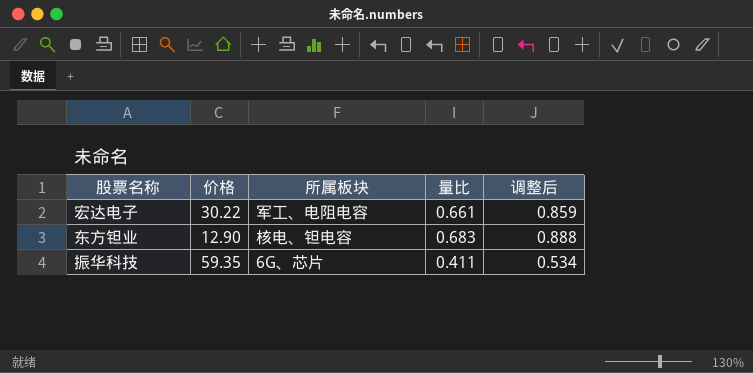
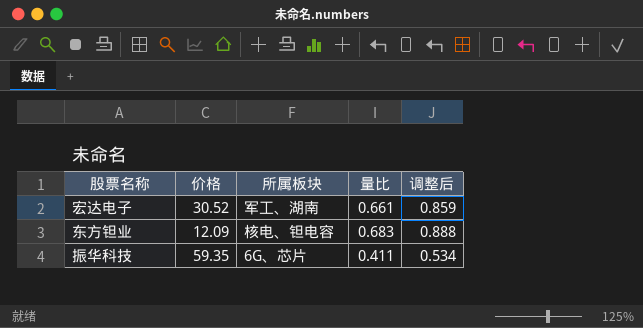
宏达电子 | 价格: 30.22 -> 30.52
宏达电子 | 所属板块: 军工、电阻电容 -> 军工、湖南
东方钽业 | 价格: 12.90 -> 12.09

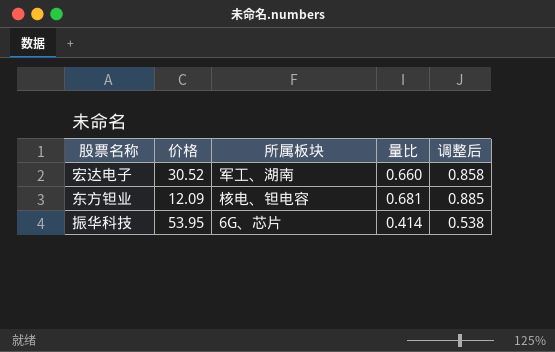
宏达电子 | 量比: 0.661 -> 0.660
宏达电子 | 调整后: 0.859 -> 0.858
东方钽业 | 量比: 0.683 -> 0.681
东方钽业 | 调整后: 0.888 -> 0.885
振华科技 | 价格: 59.35 -> 53.95
振华科技 | 量比: 0.411 -> 0.414
振华科技 | 调整后: 0.534 -> 0.538

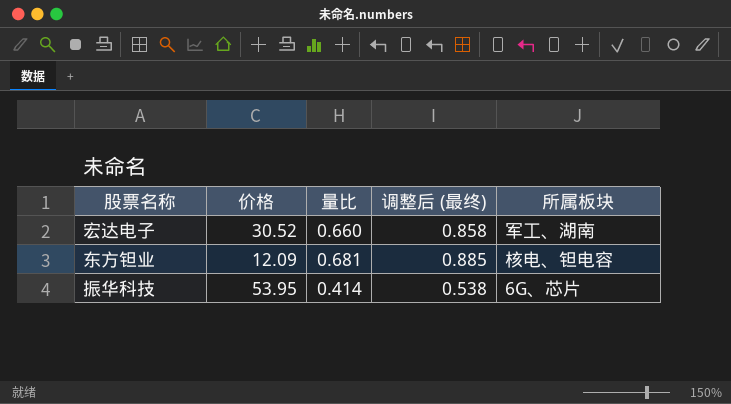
column name: 调整后 -> 调整后 (最终)
column 所属板块 | position: 3 -> 5

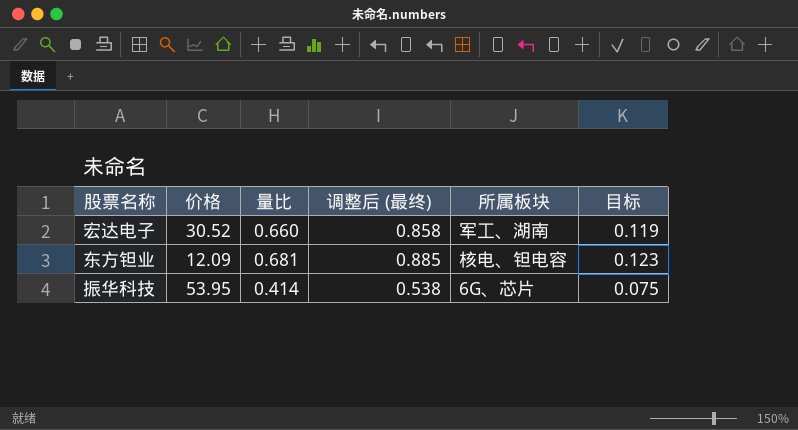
column 目标 | formula: none -> [量比] * 0.18

